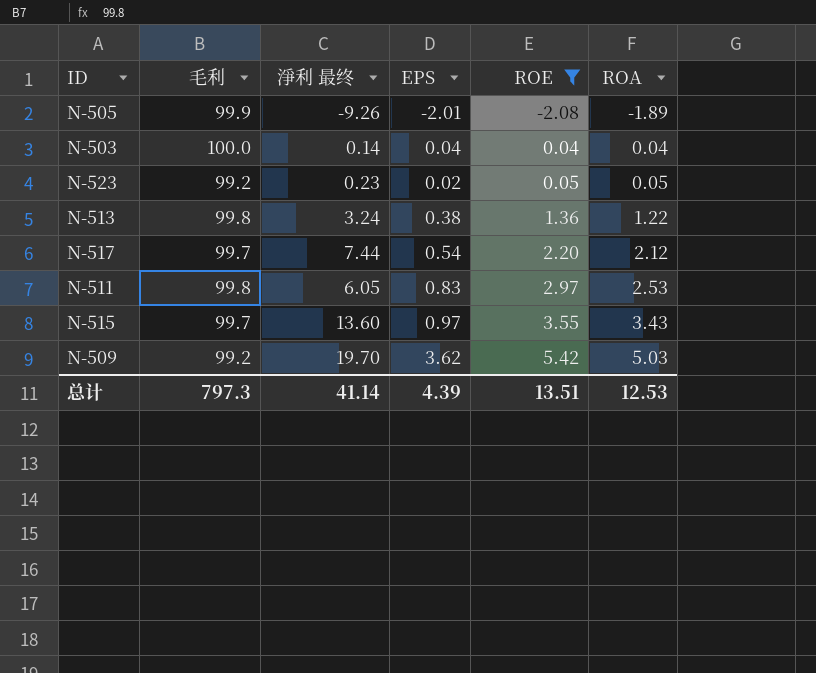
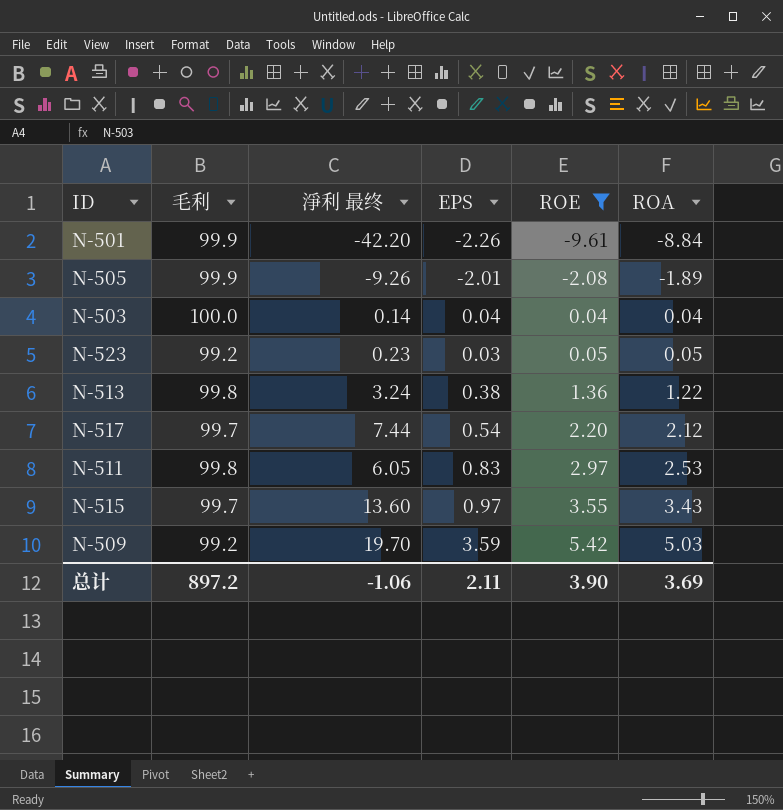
row N-501: none -> 99.9 | -42.20 | -2.26 | -9.61 | -8.84
N-523 | EPS: 0.02 -> 0.03
N-509 | EPS: 3.62 -> 3.59
总计 | 毛利: 797.3 -> 897.2
总计 | 淨利 最终: 41.14 -> -1.06
总计 | EPS: 4.39 -> 2.11
总计 | ROE: 13.51 -> 3.90
总计 | ROA: 12.53 -> 3.69

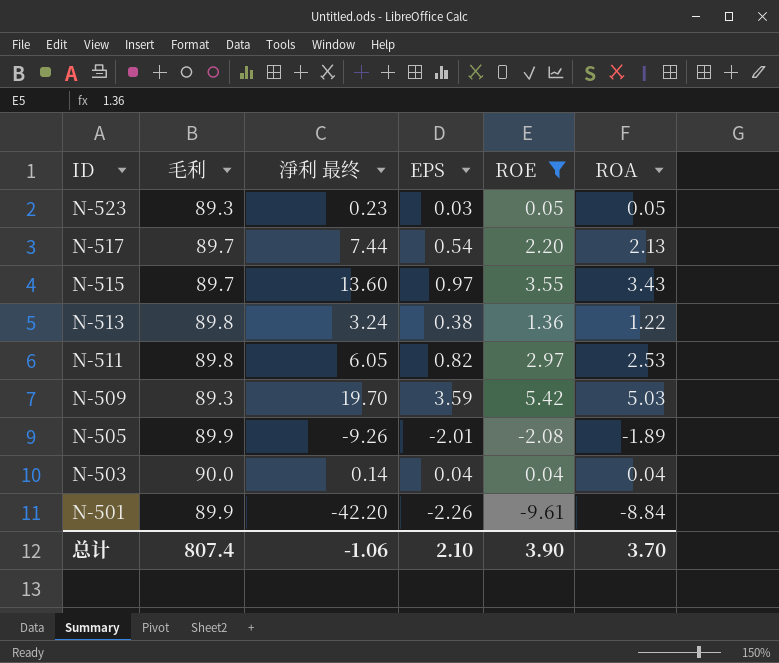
row order: ROE ascending -> ID descending
N-523 | 毛利: 99.2 -> 89.3
N-517 | 毛利: 99.7 -> 89.7
N-517 | ROA: 2.12 -> 2.13
N-515 | 毛利: 99.7 -> 89.7
N-513 | 毛利: 99.8 -> 89.8
N-511 | 毛利: 99.8 -> 89.8
N-511 | EPS: 0.83 -> 0.82
N-509 | 毛利: 99.2 -> 89.3
N-505 | 毛利: 99.9 -> 89.9
N-503 | 毛利: 100.0 -> 90.0
N-501 | 毛利: 99.9 -> 89.9
总计 | 毛利: 897.2 -> 807.4
总计 | EPS: 2.11 -> 2.10
总计 | ROA: 3.69 -> 3.70

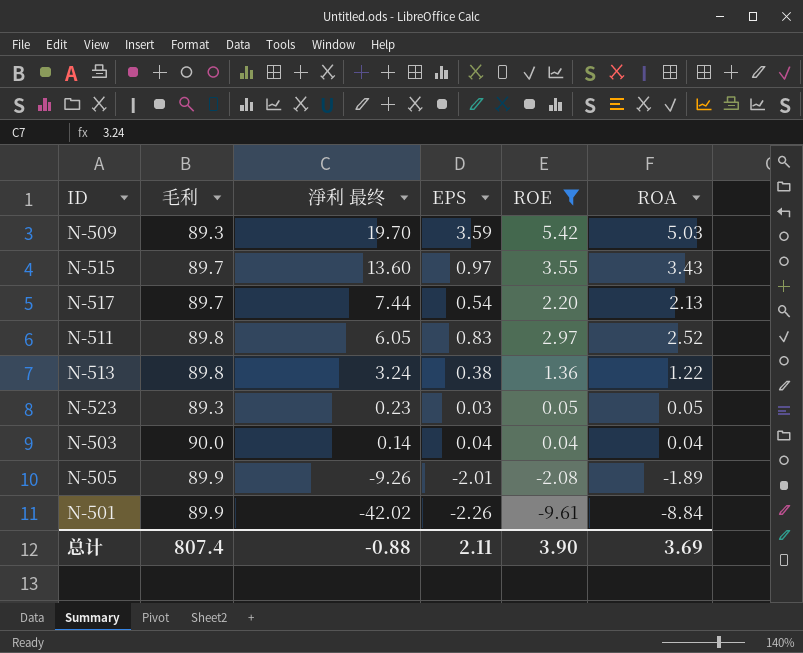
row order: ID descending -> 淨利 最终 descending
N-511 | EPS: 0.82 -> 0.83
N-511 | ROA: 2.53 -> 2.52
N-501 | 淨利 最终: -42.20 -> -42.02
总计 | 淨利 最终: -1.06 -> -0.88
总计 | EPS: 2.10 -> 2.11
总计 | ROA: 3.70 -> 3.69

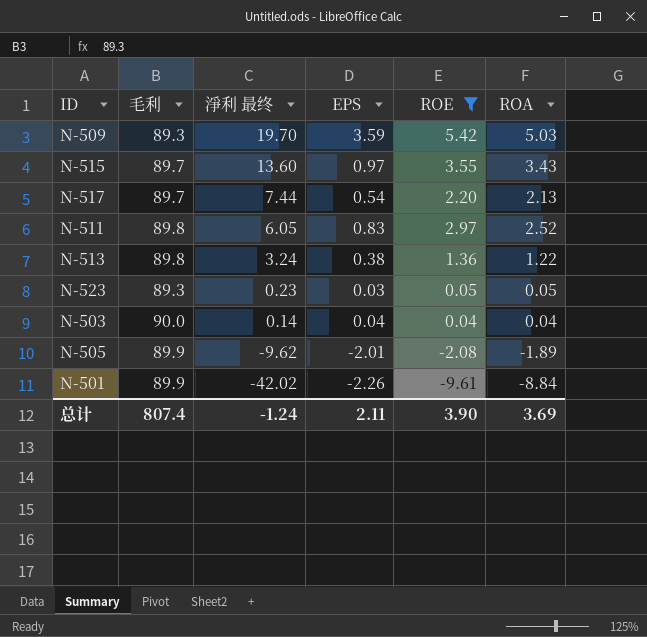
N-505 | 淨利 最终: -9.26 -> -9.62
总计 | 淨利 最终: -0.88 -> -1.24

